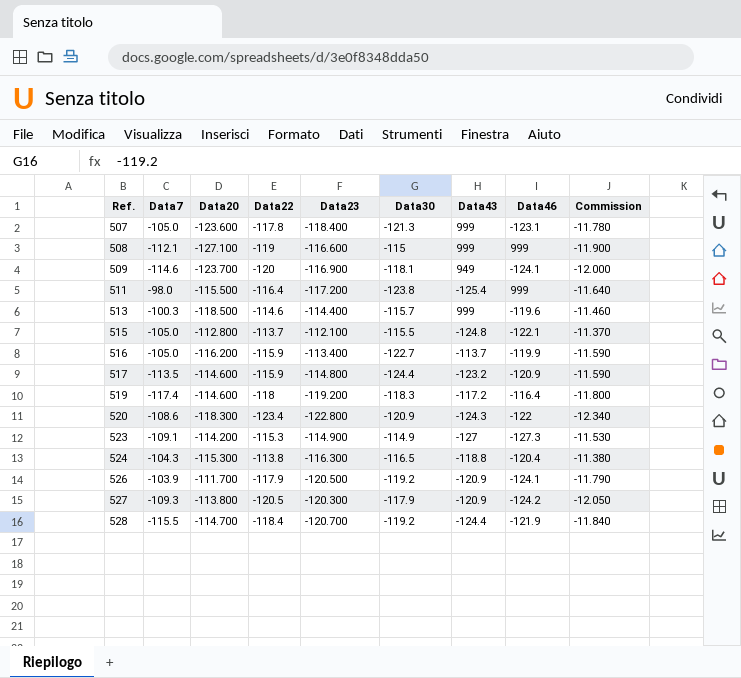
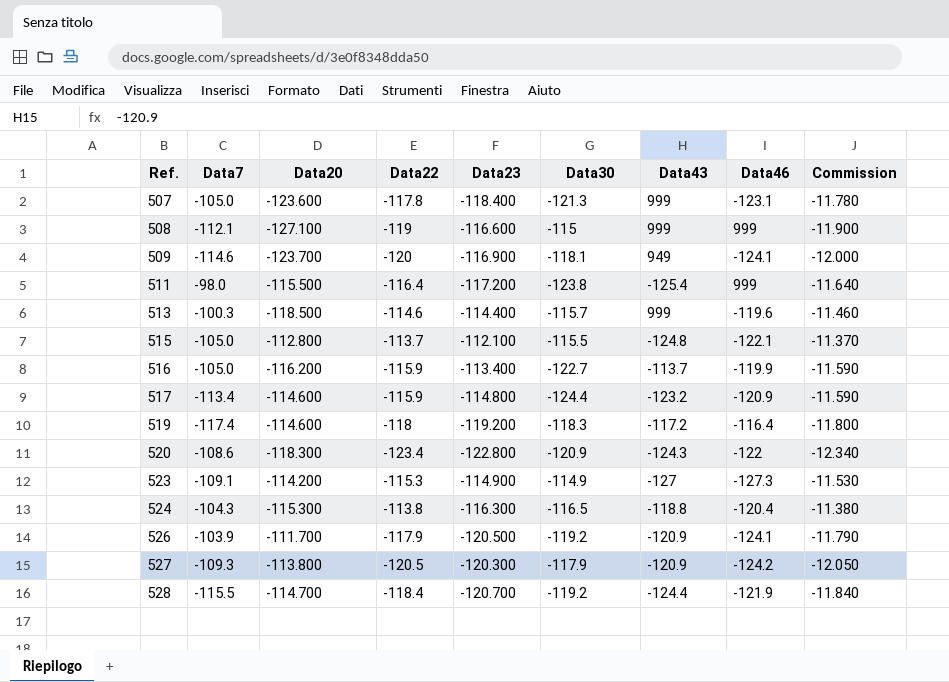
517 | Data7: -113.5 -> -113.4

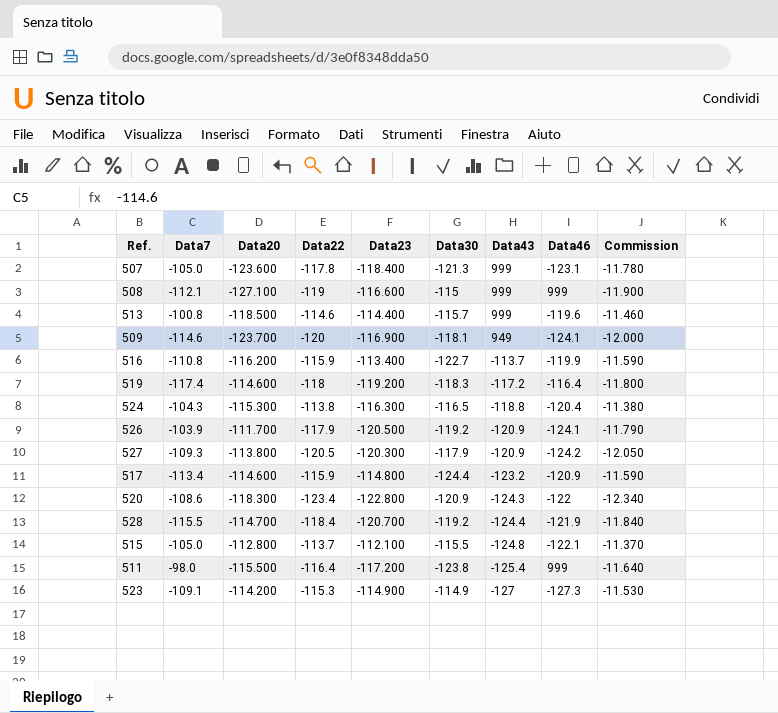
row order: Ref. ascending -> Data43 descending
513 | Data7: -100.3 -> -100.8
516 | Data7: -105.0 -> -110.8

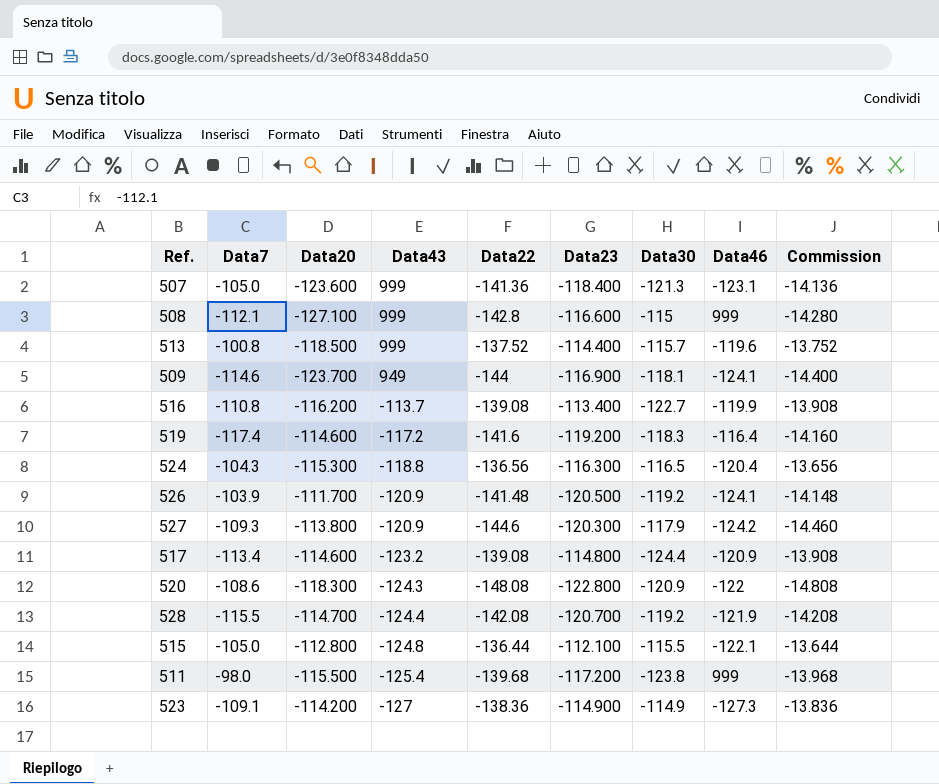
column Data43 | position: 7 -> 4
507 | Data22: -117.8 -> -141.36
507 | Commission: -11.780 -> -14.136
508 | Data22: -119 -> -142.8
508 | Commission: -11.900 -> -14.280
513 | Data22: -114.6 -> -137.52
513 | Commission: -11.460 -> -13.752
509 | Data22: -120 -> -144
509 | Commission: -12.000 -> -14.400
516 | Data22: -115.9 -> -139.08
516 | Commission: -11.590 -> -13.908
519 | Data22: -118 -> -141.6
519 | Commission: -11.800 -> -14.160
524 | Data22: -113.8 -> -136.56
524 | Commission: -11.380 -> -13.656
526 | Data22: -117.9 -> -141.48
526 | Commission: -11.790 -> -14.148
527 | Data22: -120.5 -> -144.6
527 | Commission: -12.050 -> -14.460
517 | Data22: -115.9 -> -139.08
517 | Commission: -11.590 -> -13.908
520 | Data22: -123.4 -> -148.08
520 | Commission: -12.340 -> -14.808
528 | Data22: -118.4 -> -142.08
528 | Commission: -11.840 -> -14.208
515 | Data22: -113.7 -> -136.44
515 | Commission: -11.370 -> -13.644
511 | Data22: -116.4 -> -139.68
511 | Commission: -11.640 -> -13.968
523 | Data22: -115.3 -> -138.36
523 | Commission: -11.530 -> -13.836

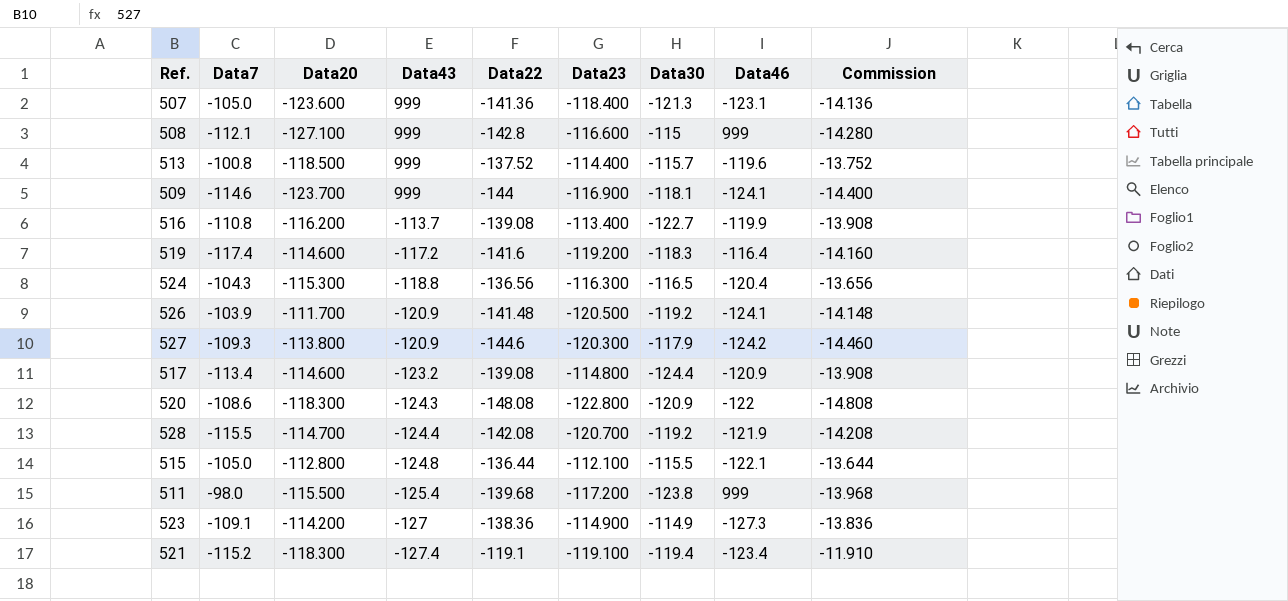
509 | Data43: 949 -> 999
row 521: none -> -115.2 | -118.300 | -127.4 | -119.1 | -119.100 | -119.4 | -123.4 | -11.910

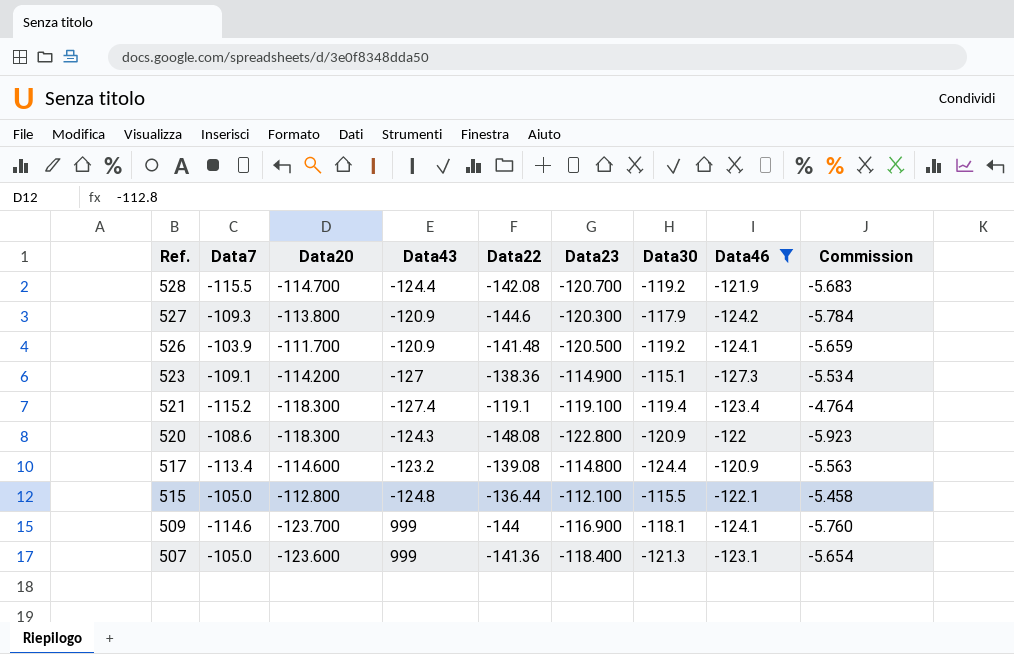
filter: none -> Data46 <= -120.9
row order: Data43 descending -> Ref. descending
column Commission | formula: [Data22] * 0.1 -> [Data22] * 0.04
523 | Data30: -114.9 -> -115.1

